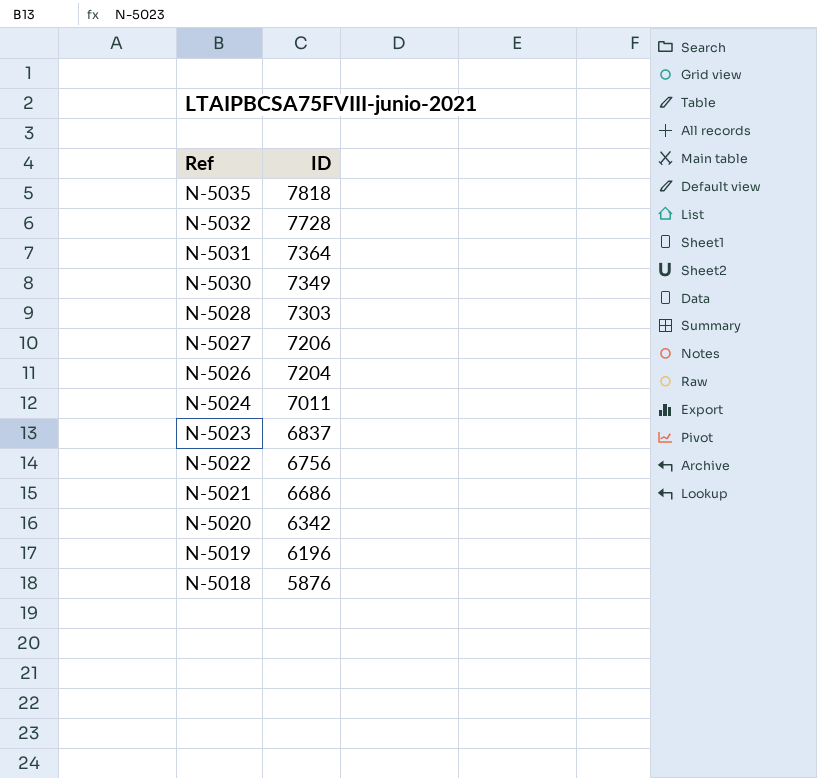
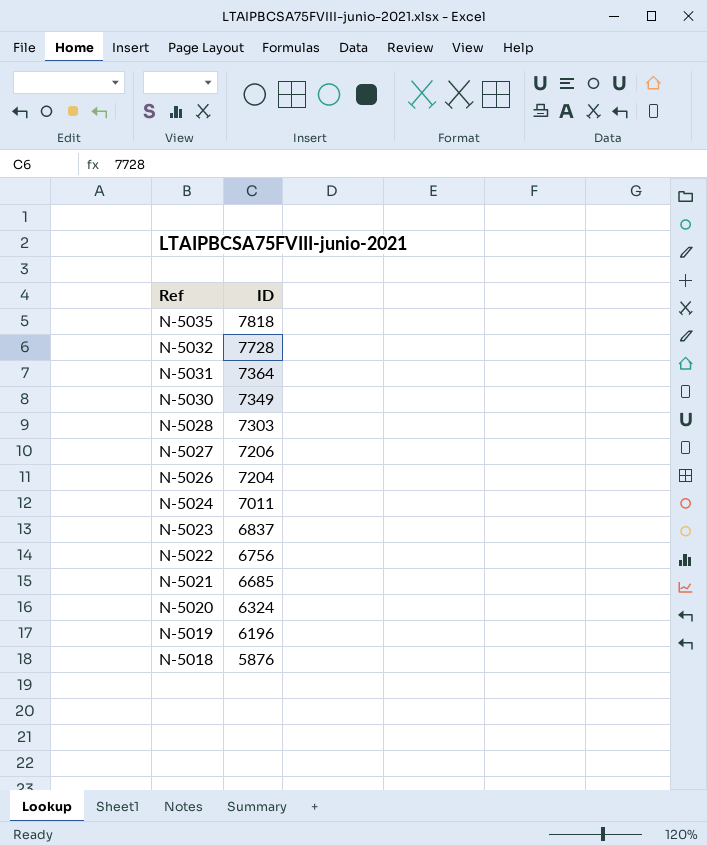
N-5021 | ID: 6686 -> 6685
N-5020 | ID: 6342 -> 6324

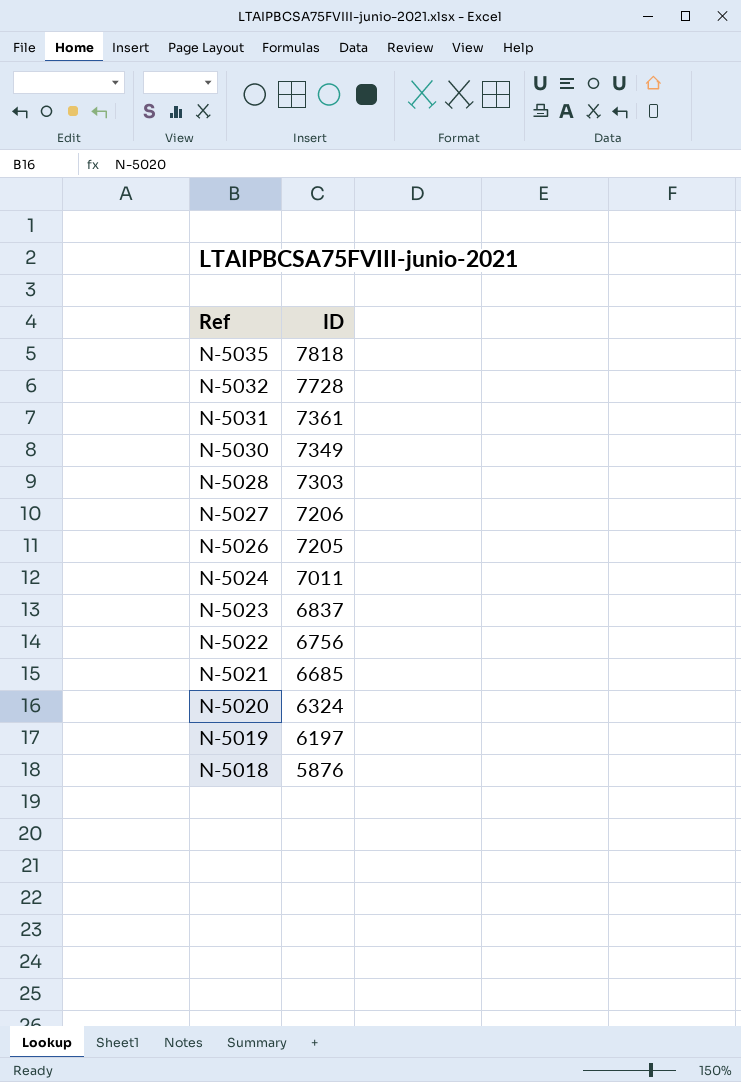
N-5031 | ID: 7364 -> 7361
N-5026 | ID: 7204 -> 7205
N-5019 | ID: 6196 -> 6197

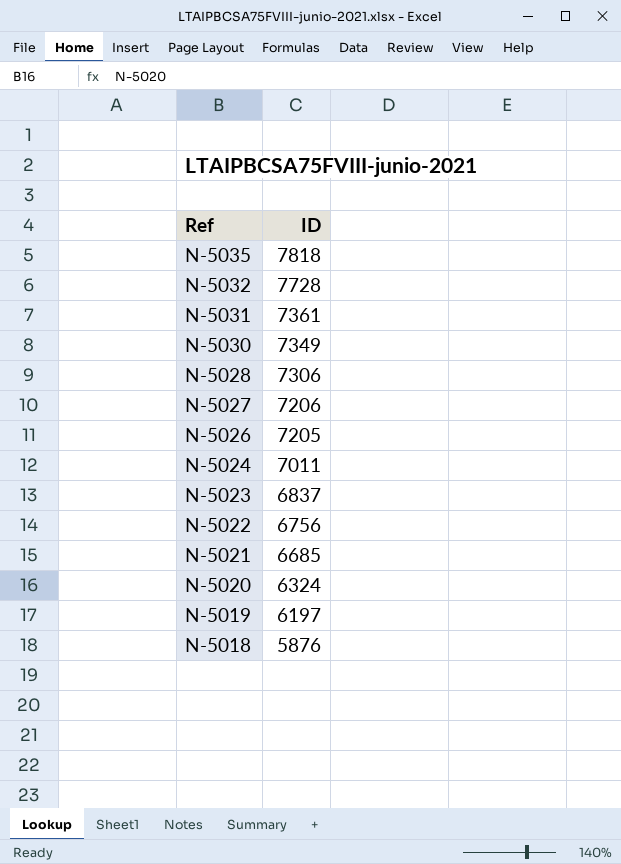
N-5028 | ID: 7303 -> 7306

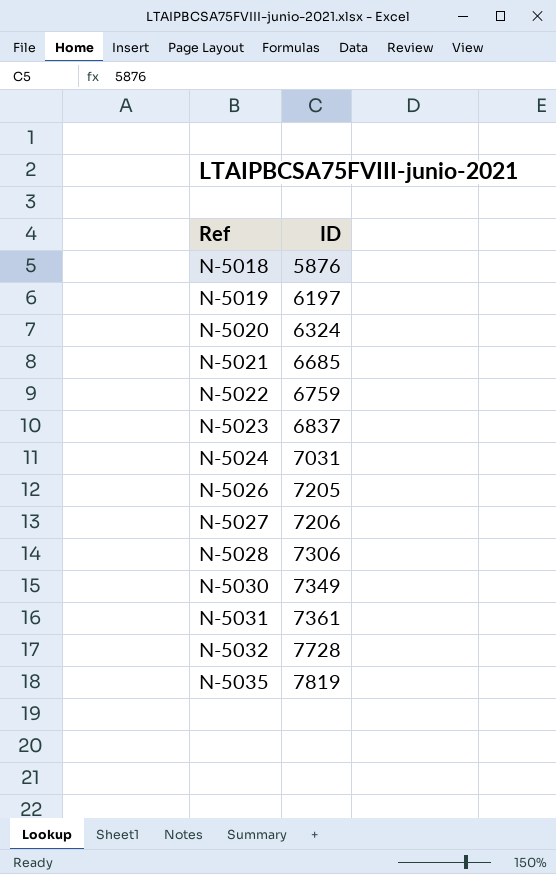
row order: Ref descending -> Ref ascending
N-5022 | ID: 6756 -> 6759
N-5024 | ID: 7011 -> 7031
N-5035 | ID: 7818 -> 7819

